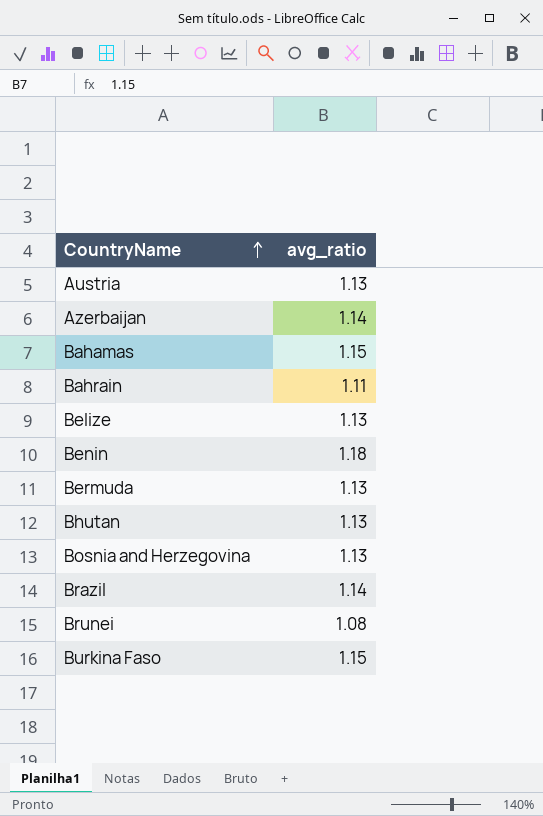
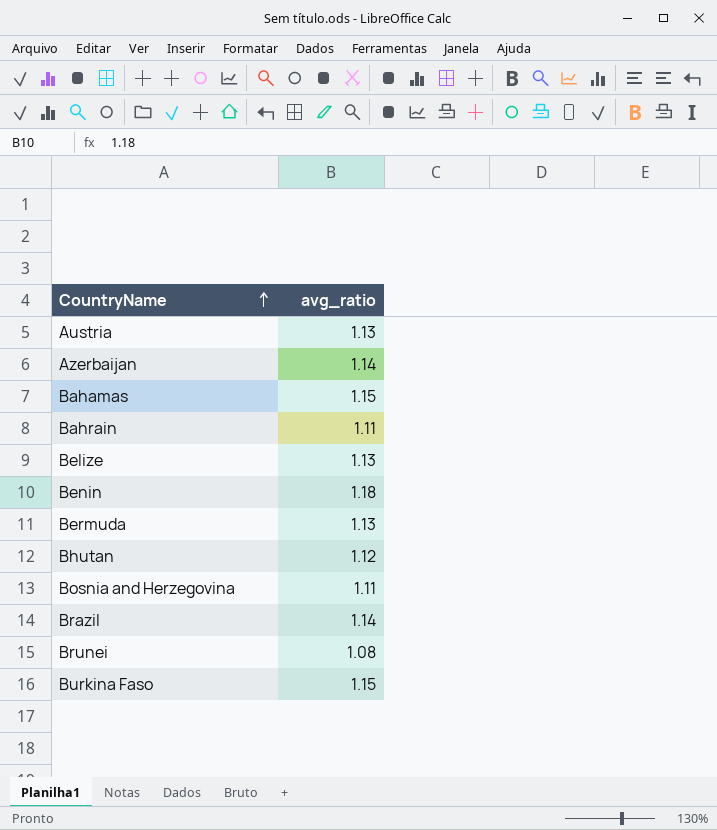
Bhutan | avg_ratio: 1.13 -> 1.12
Bosnia and Herzegovina | avg_ratio: 1.13 -> 1.11

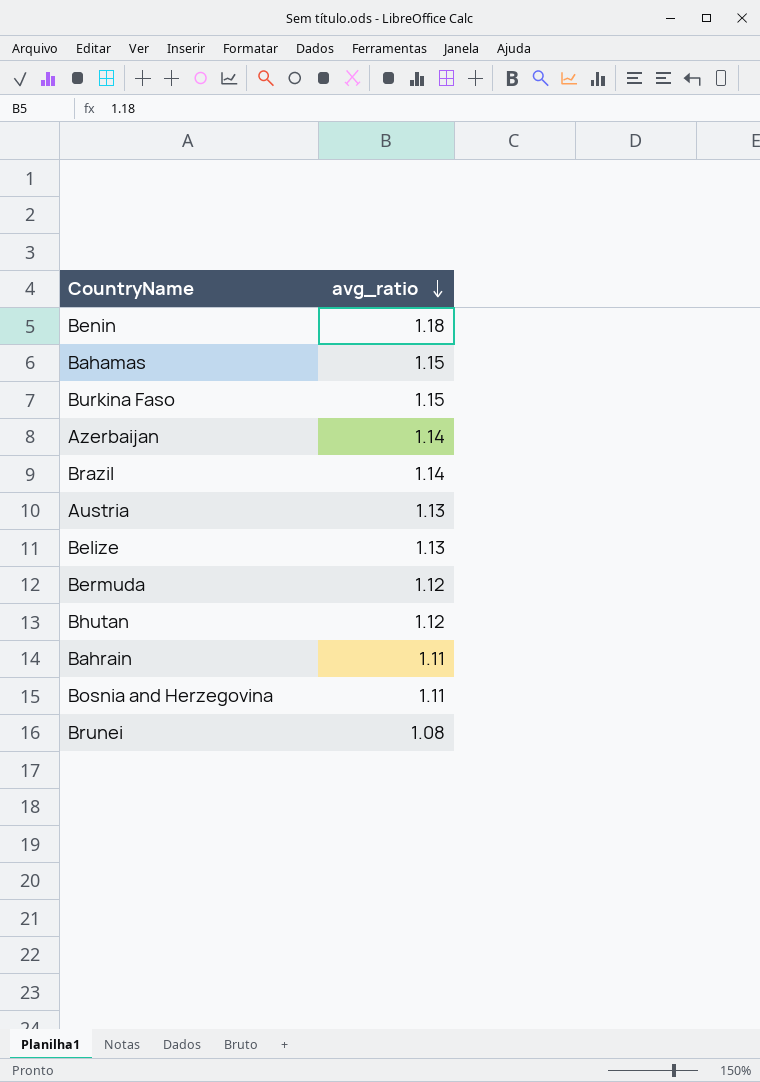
row order: CountryName ascending -> avg_ratio descending
Bermuda | avg_ratio: 1.13 -> 1.12

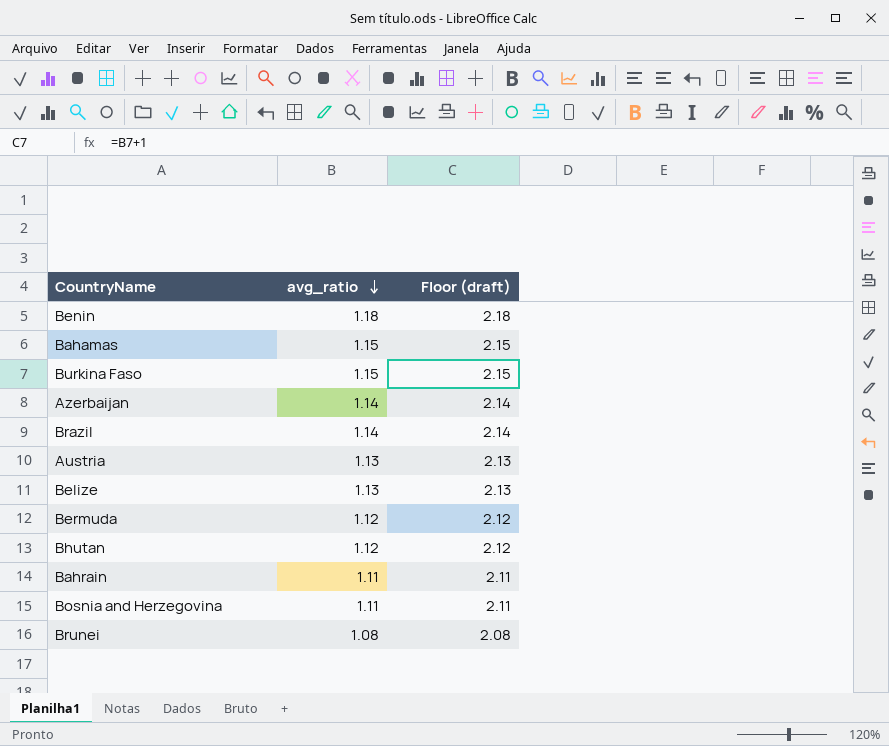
column Floor (draft) | formula: none -> [avg_ratio] + 1

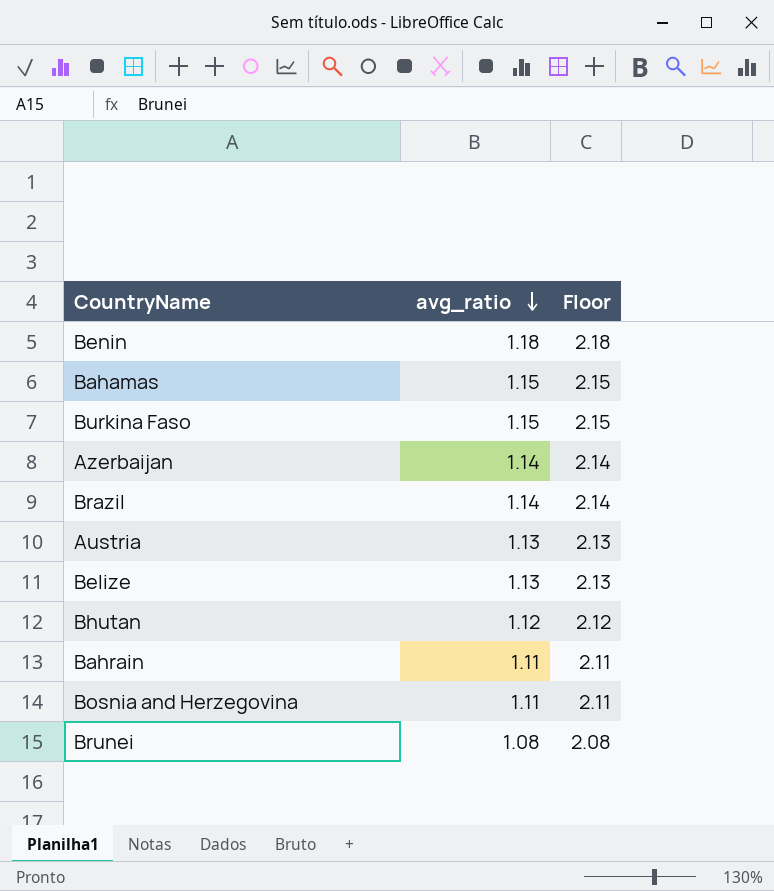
column name: Floor (draft) -> Floor
row Bermuda: 1.12 | 2.12 -> none

